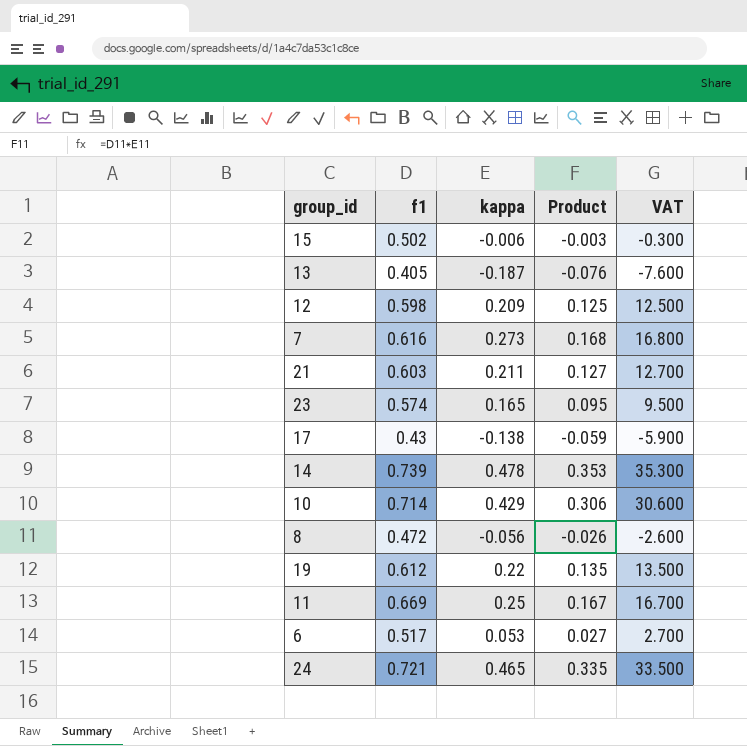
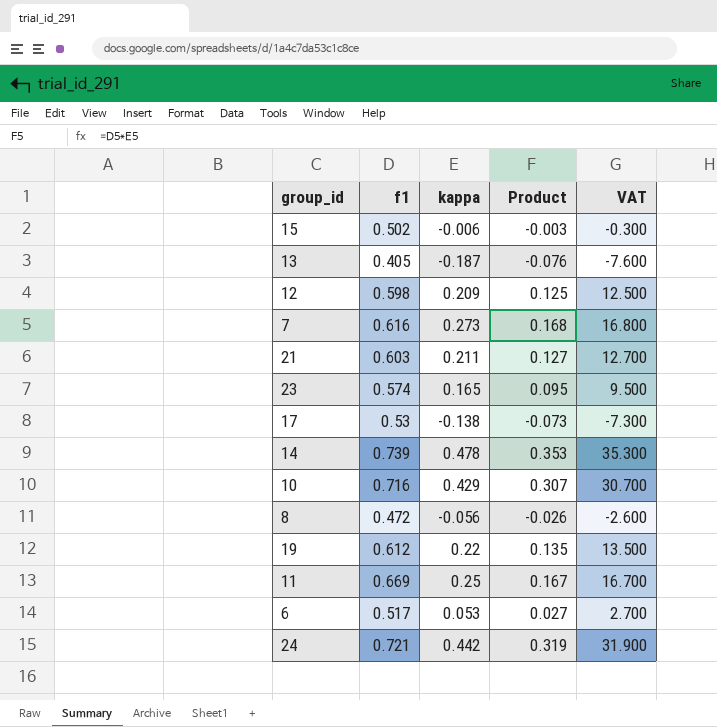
17 | f1: 0.43 -> 0.53
17 | Product: -0.059 -> -0.073
17 | VAT: -5.900 -> -7.300
10 | f1: 0.714 -> 0.716
10 | Product: 0.306 -> 0.307
10 | VAT: 30.600 -> 30.700
24 | kappa: 0.465 -> 0.442
24 | Product: 0.335 -> 0.319
24 | VAT: 33.500 -> 31.900

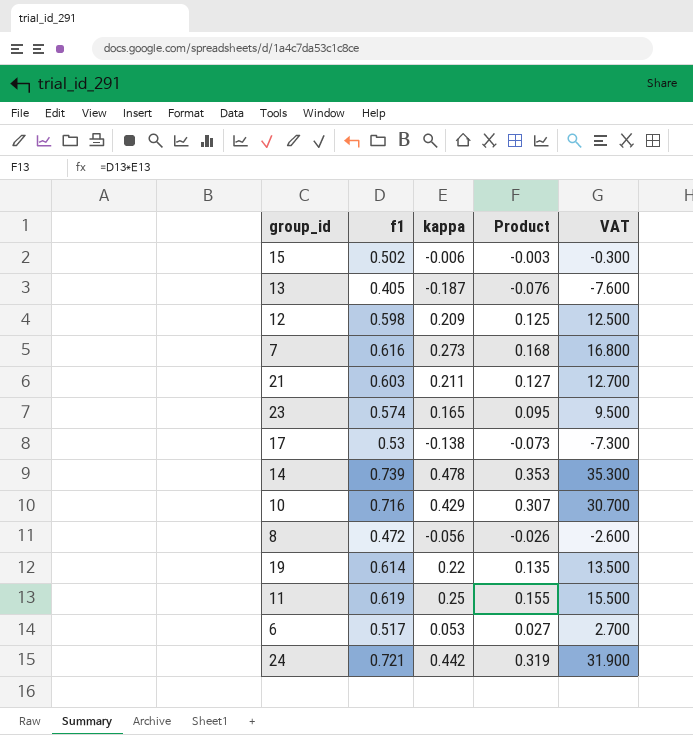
19 | f1: 0.612 -> 0.614
11 | f1: 0.669 -> 0.619
11 | Product: 0.167 -> 0.155
11 | VAT: 16.700 -> 15.500

